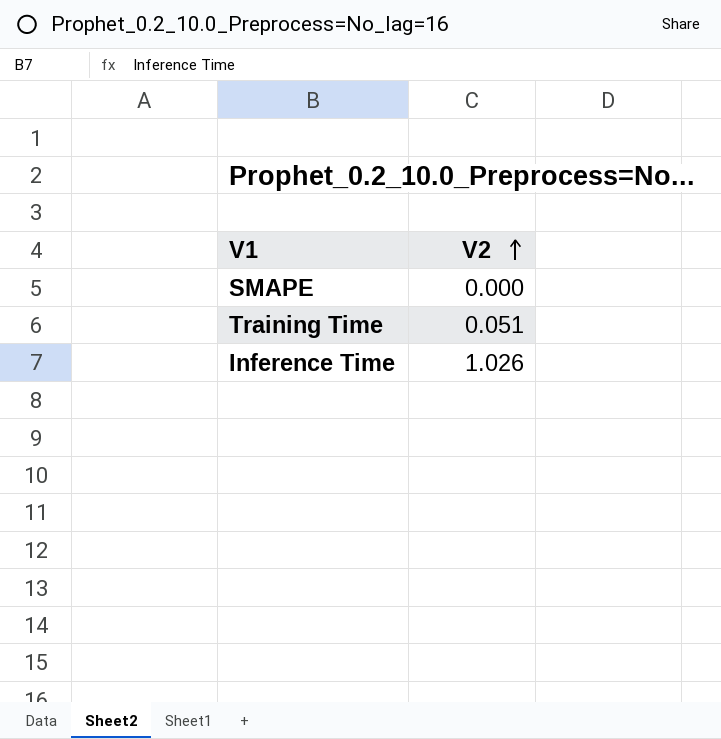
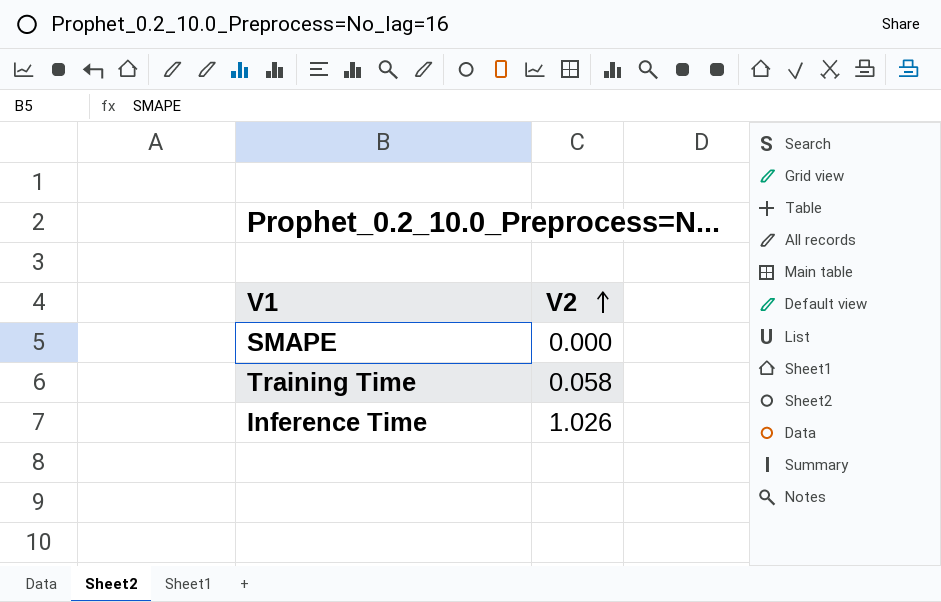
Training Time | V2: 0.051 -> 0.058

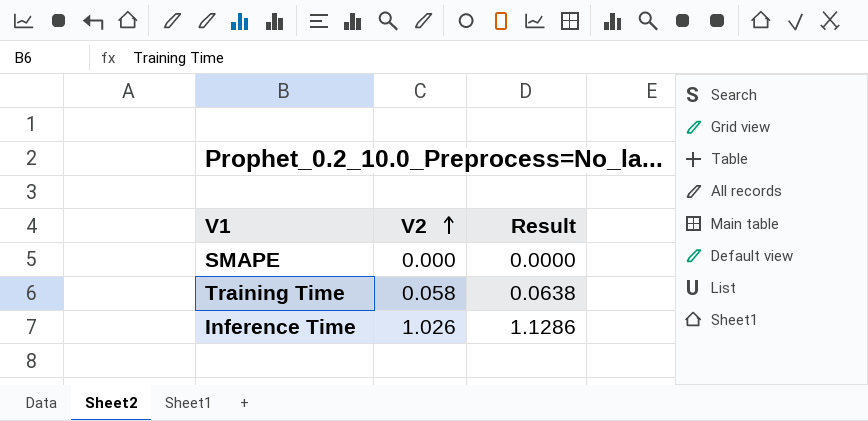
column Result | formula: none -> [V2] * 1.1

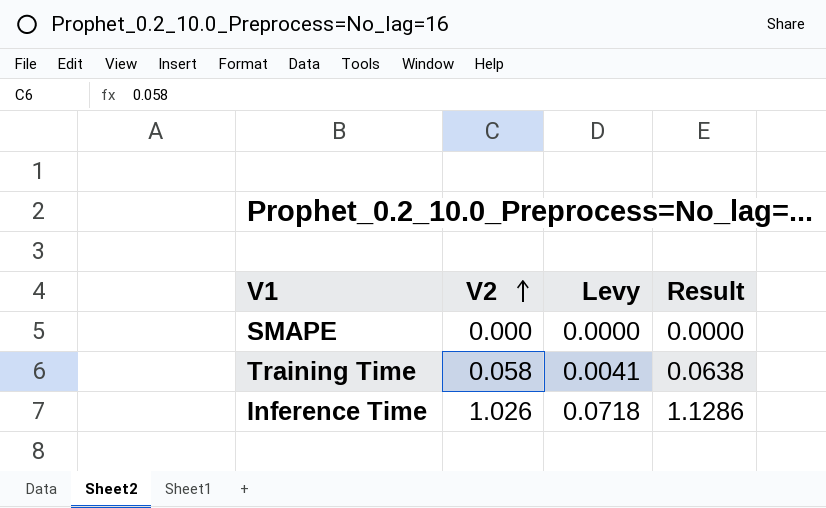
column Levy | formula: none -> [V2] * 0.07

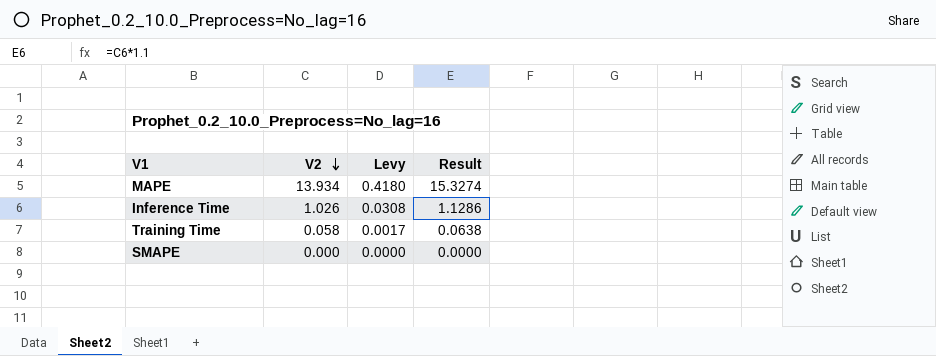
row order: V2 ascending -> V2 descending
column Levy | formula: [V2] * 0.07 -> [V2] * 0.03
row MAPE: none -> 13.934 | 0.4180 | 15.3274

